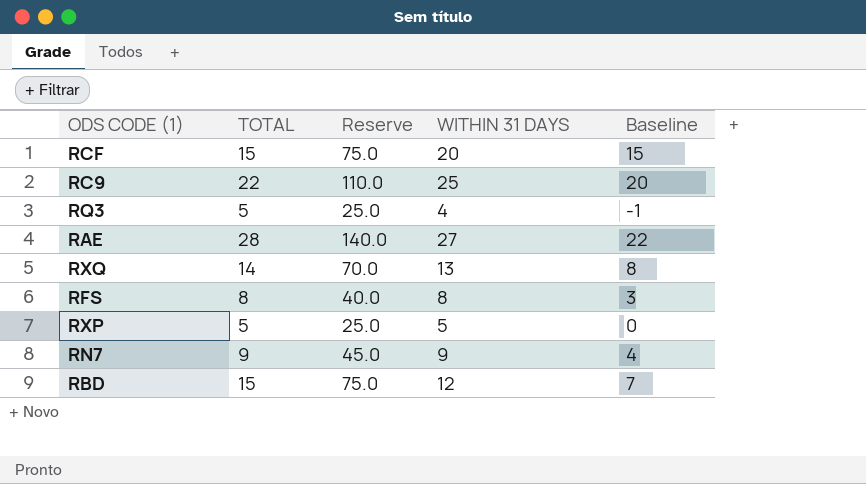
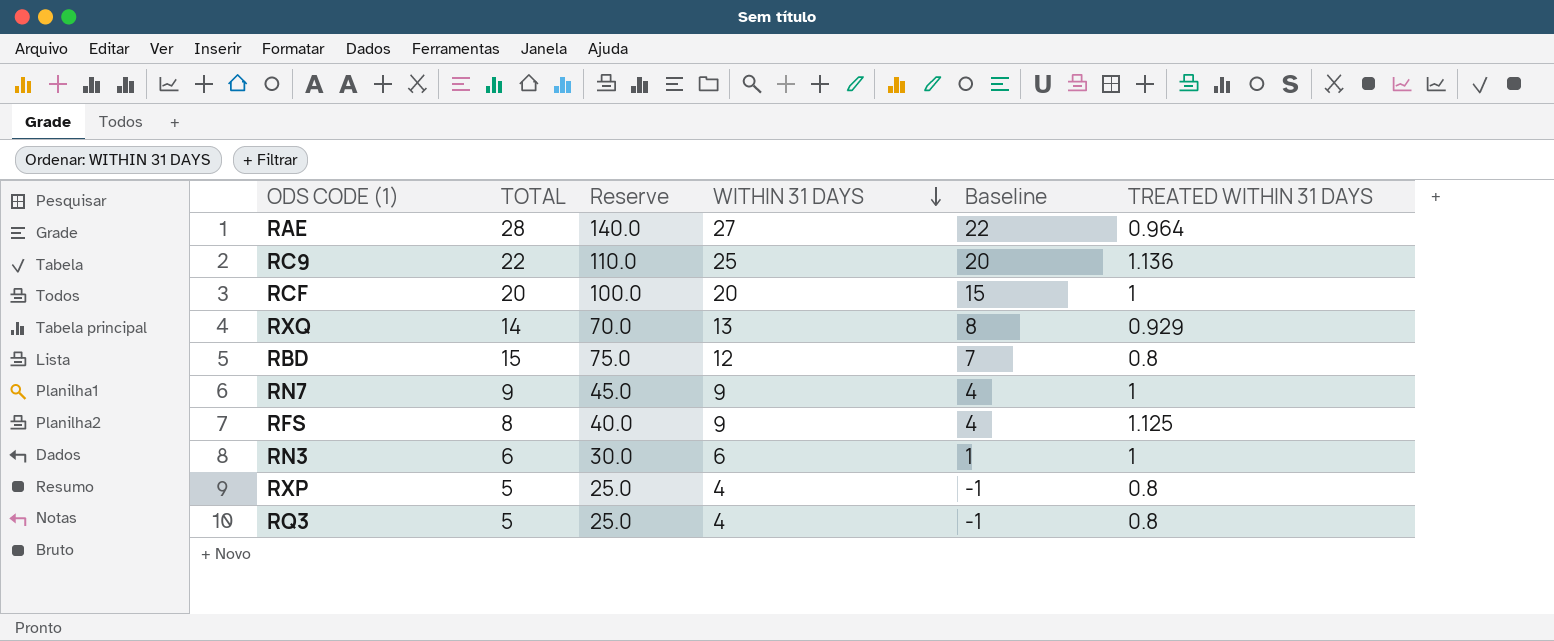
row order: none -> WITHIN 31 DAYS descending
column TREATED WITHIN 31 DAYS | formula: none -> [WITHIN 31 DAYS] / [TOTAL]
RCF | TOTAL: 15 -> 20
RCF | Reserve: 75.0 -> 100.0
RFS | WITHIN 31 DAYS: 8 -> 9
RFS | Baseline: 3 -> 4
row RN3: none -> 6 | 30.0 | 6 | 1 | 1
RXP | WITHIN 31 DAYS: 5 -> 4
RXP | Baseline: 0 -> -1

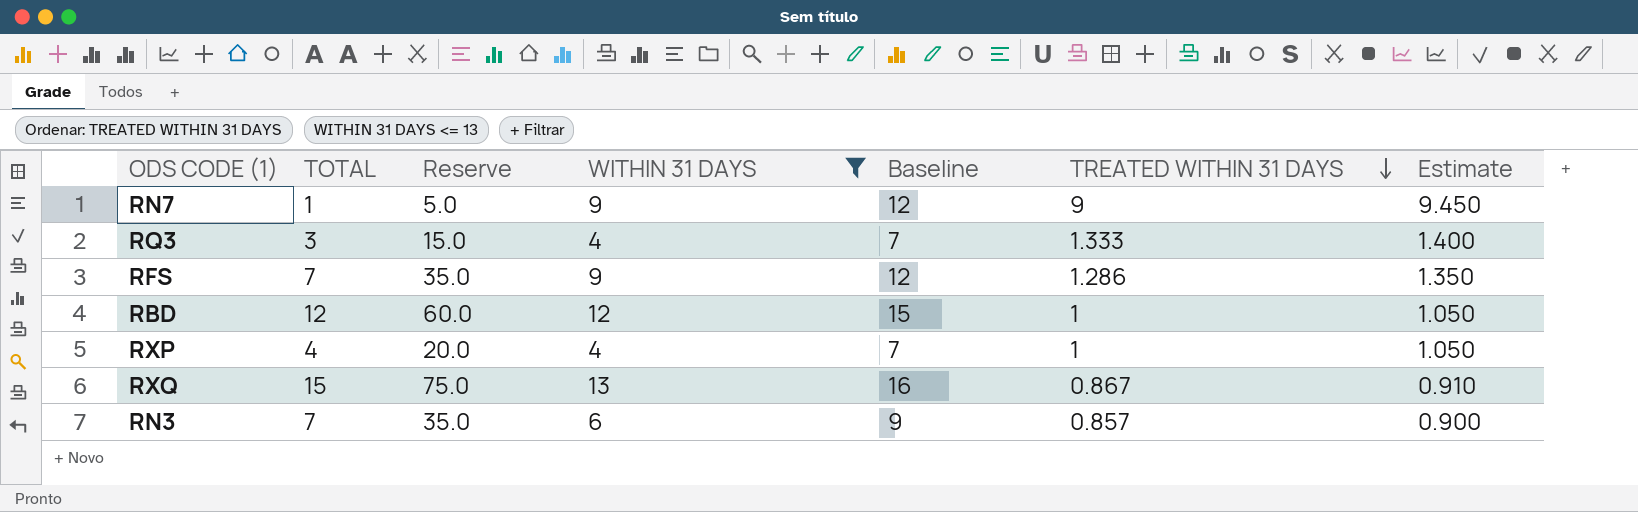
filter: none -> WITHIN 31 DAYS <= 13
row order: WITHIN 31 DAYS descending -> TREATED WITHIN 31 DAYS descending
column Baseline | formula: [WITHIN 31 DAYS] - 5 -> [WITHIN 31 DAYS] + 3
column Estimate | formula: none -> [TREATED WITHIN 31 DAYS] * 1.05
RN7 | TOTAL: 9 -> 1
RN7 | Reserve: 45.0 -> 5.0
RN7 | TREATED WITHIN 31 DAYS: 1 -> 9
RQ3 | TOTAL: 5 -> 3
RQ3 | Reserve: 25.0 -> 15.0
RQ3 | TREATED WITHIN 31 DAYS: 0.8 -> 1.333
RFS | TOTAL: 8 -> 7
RFS | Reserve: 40.0 -> 35.0
RFS | TREATED WITHIN 31 DAYS: 1.125 -> 1.286
RBD | TOTAL: 15 -> 12
RBD | Reserve: 75.0 -> 60.0
RBD | TREATED WITHIN 31 DAYS: 0.8 -> 1
RXP | TOTAL: 5 -> 4
RXP | Reserve: 25.0 -> 20.0
RXP | TREATED WITHIN 31 DAYS: 0.8 -> 1
RXQ | TOTAL: 14 -> 15
RXQ | Reserve: 70.0 -> 75.0
RXQ | TREATED WITHIN 31 DAYS: 0.929 -> 0.867
RN3 | TOTAL: 6 -> 7
RN3 | Reserve: 30.0 -> 35.0
RN3 | TREATED WITHIN 31 DAYS: 1 -> 0.857

